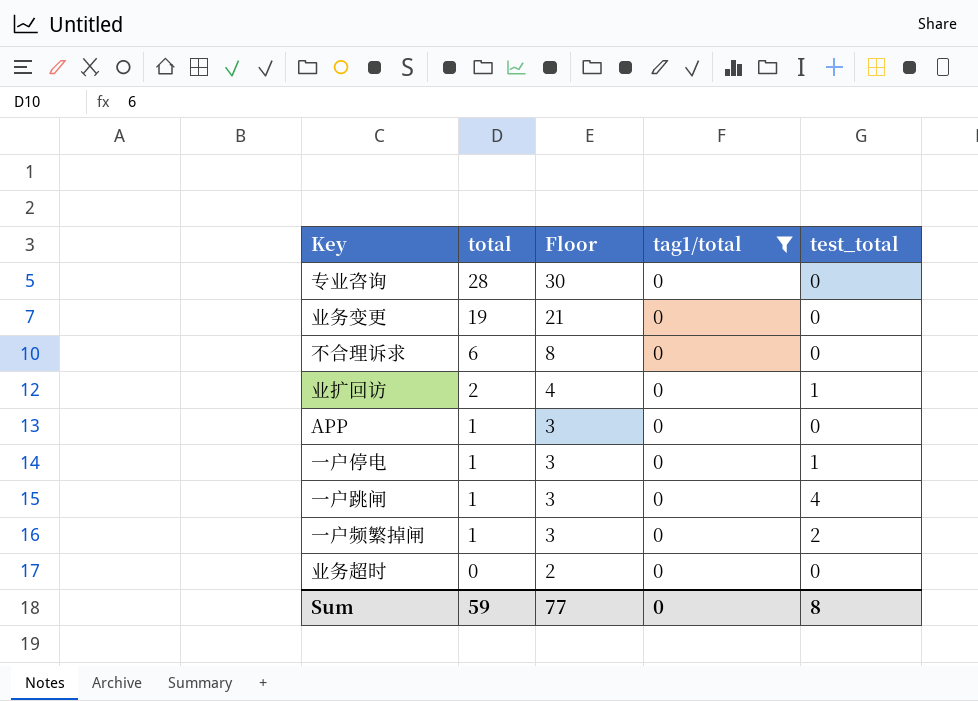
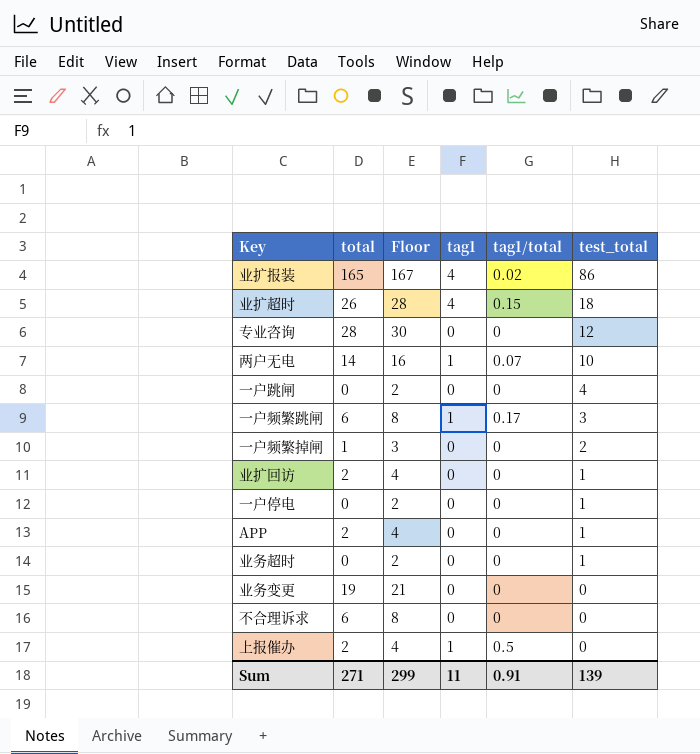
filter: tag1/total = 0 -> none
row order: total descending -> test_total descending
column tag1 | position: none -> 4
专业咨询 | test_total: 0 -> 12
一户跳闸 | total: 1 -> 0
一户跳闸 | Floor: 3 -> 2
一户停电 | total: 1 -> 0
一户停电 | Floor: 3 -> 2
APP | total: 1 -> 2
APP | Floor: 3 -> 4
APP | test_total: 0 -> 1
业务超时 | test_total: 0 -> 1
Sum | total: 59 -> 271
Sum | Floor: 77 -> 299
Sum | tag1/total: 0 -> 0.91
Sum | test_total: 8 -> 139

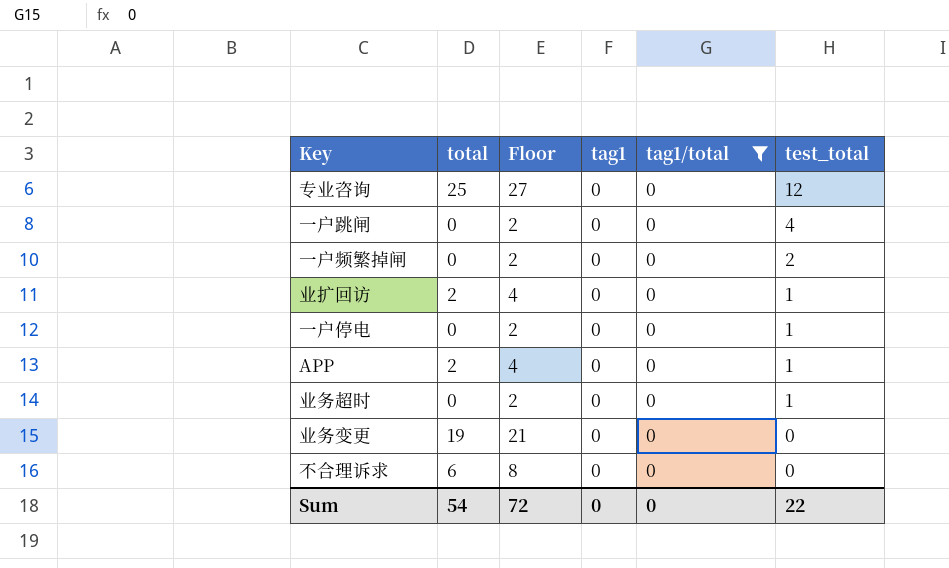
filter: none -> tag1/total = 0
专业咨询 | total: 28 -> 25
专业咨询 | Floor: 30 -> 27
一户频繁掉闸 | total: 1 -> 0
一户频繁掉闸 | Floor: 3 -> 2
Sum | total: 271 -> 54
Sum | Floor: 299 -> 72
Sum | tag1: 11 -> 0
Sum | tag1/total: 0.91 -> 0
Sum | test_total: 139 -> 22

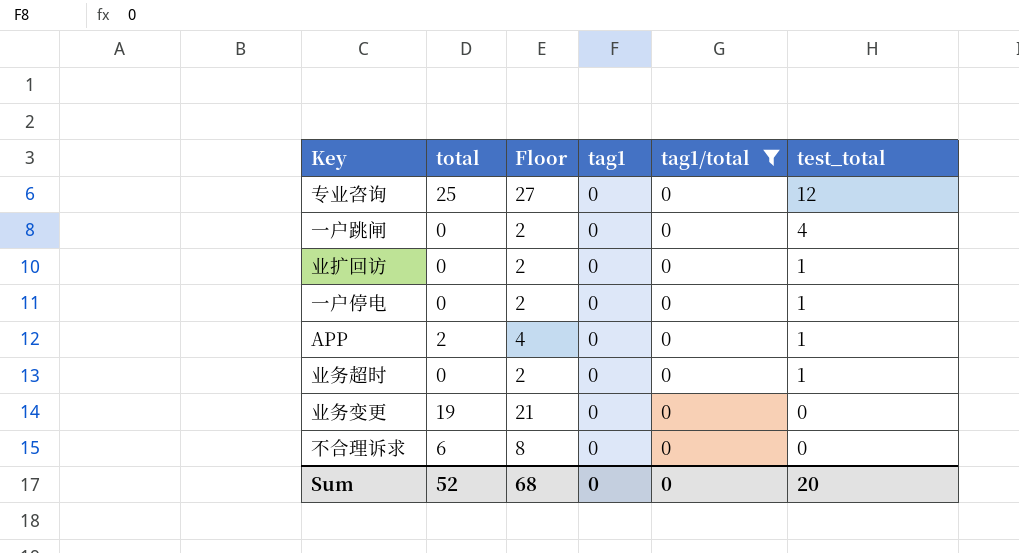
row 一户频繁掉闸: 0 | 2 | 0 | 0 | 2 -> none
业扩回访 | total: 2 -> 0
业扩回访 | Floor: 4 -> 2
Sum | total: 54 -> 52
Sum | Floor: 72 -> 68
Sum | test_total: 22 -> 20

